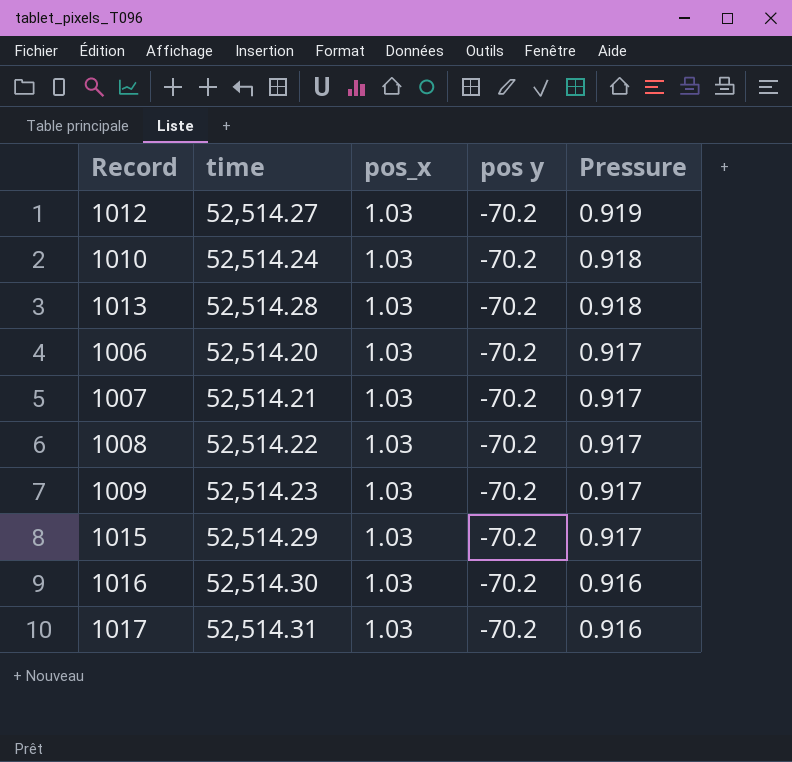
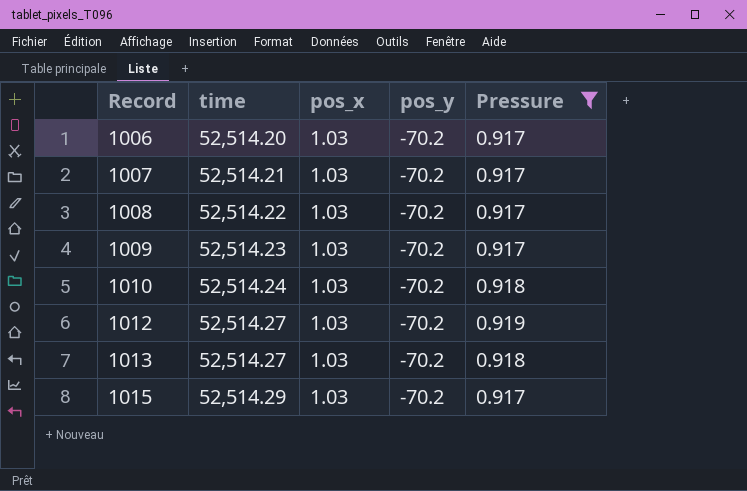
filter: none -> Pressure != 0.916
row order: Pressure descending -> Record ascending
column name: pos y -> pos_y
1013 | time: 52,514.28 -> 52,514.27

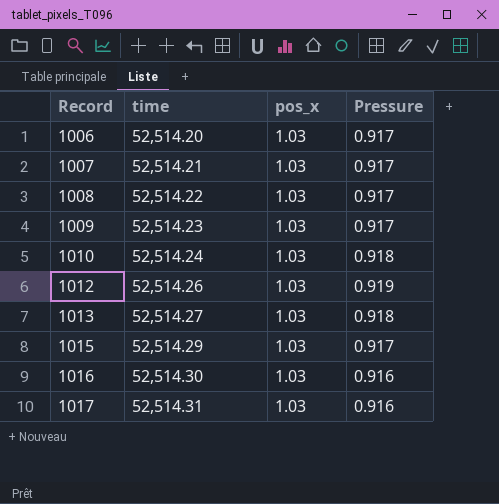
filter: Pressure != 0.916 -> none
column pos_y | position: 4 -> none
1012 | time: 52,514.27 -> 52,514.26

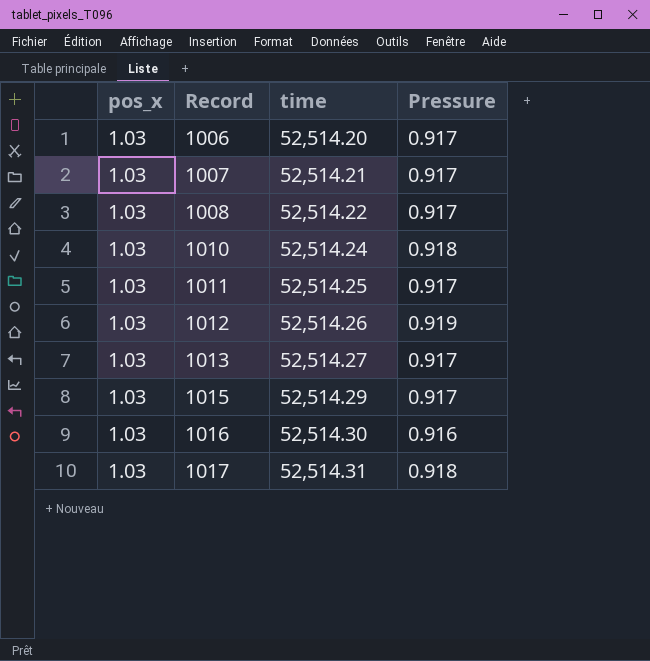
column pos_x | position: 3 -> 1
row 1009: 52,514.23 | 1.03 | 0.917 -> none
row 1011: none -> 1.03 | 52,514.25 | 0.917
1013 | Pressure: 0.918 -> 0.917
1017 | Pressure: 0.916 -> 0.918

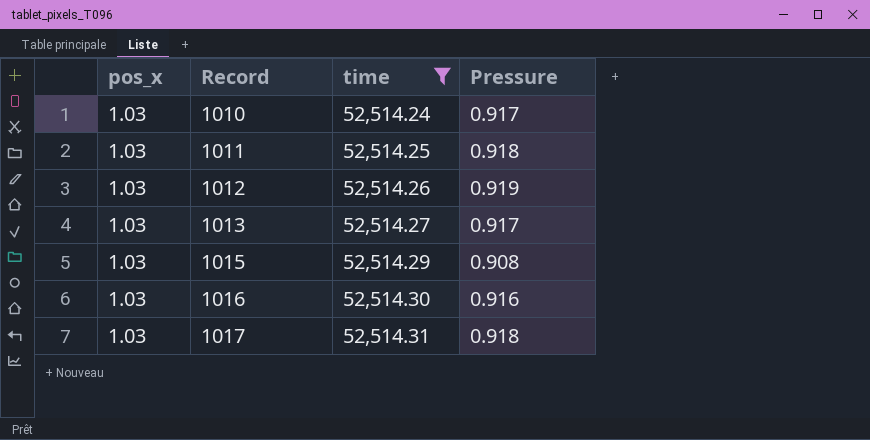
filter: none -> time >= 52,514.24
1010 | Pressure: 0.918 -> 0.917
1011 | Pressure: 0.917 -> 0.918
1015 | Pressure: 0.917 -> 0.908

